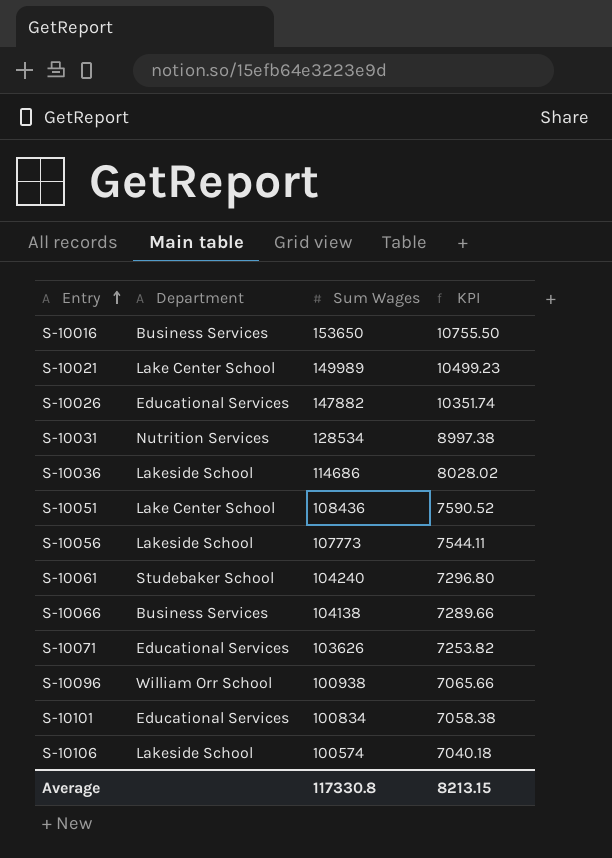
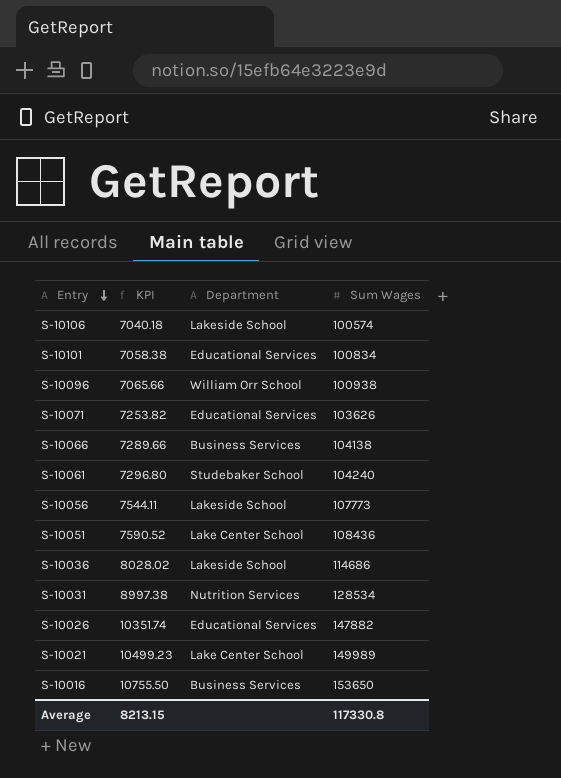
row order: Entry ascending -> Entry descending
column KPI | position: 4 -> 2

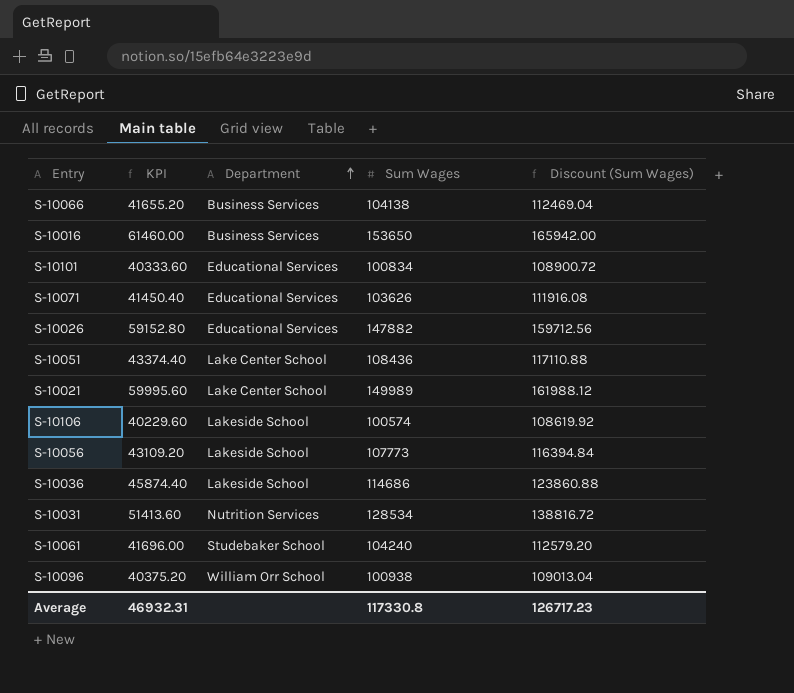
row order: Entry descending -> Department ascending
column KPI | formula: [Sum Wages] * 0.07 -> [Sum Wages] * 0.4
column Discount (Sum Wages) | formula: none -> [Sum Wages] * 1.08
Average | KPI: 8213.15 -> 46932.31

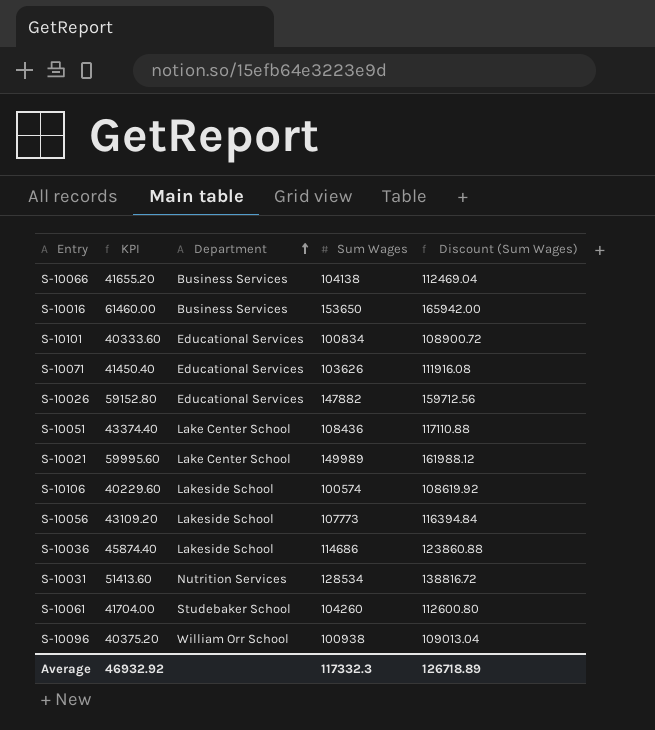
S-10061 | KPI: 41696.00 -> 41704.00
S-10061 | Sum Wages: 104240 -> 104260
S-10061 | Discount (Sum Wages): 112579.20 -> 112600.80
Average | KPI: 46932.31 -> 46932.92
Average | Sum Wages: 117330.8 -> 117332.3
Average | Discount (Sum Wages): 126717.23 -> 126718.89

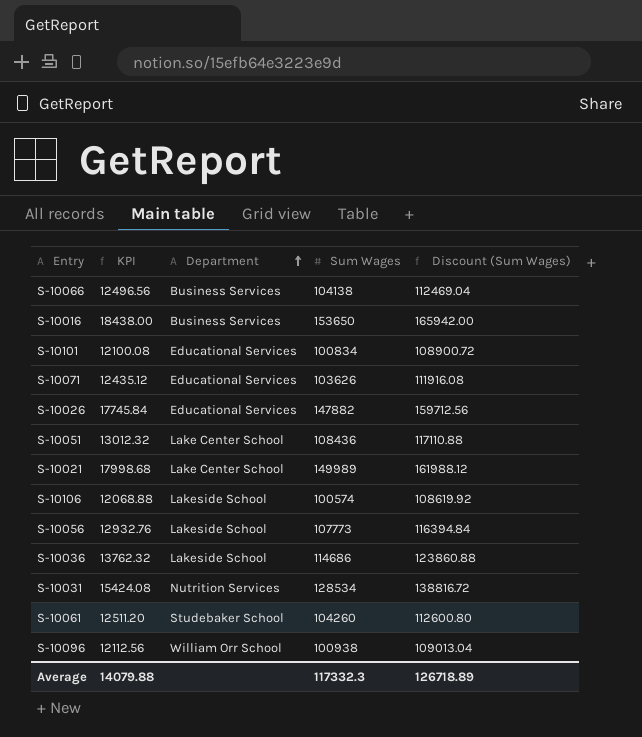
column KPI | formula: [Sum Wages] * 0.4 -> [Sum Wages] * 0.12
Average | KPI: 46932.92 -> 14079.88

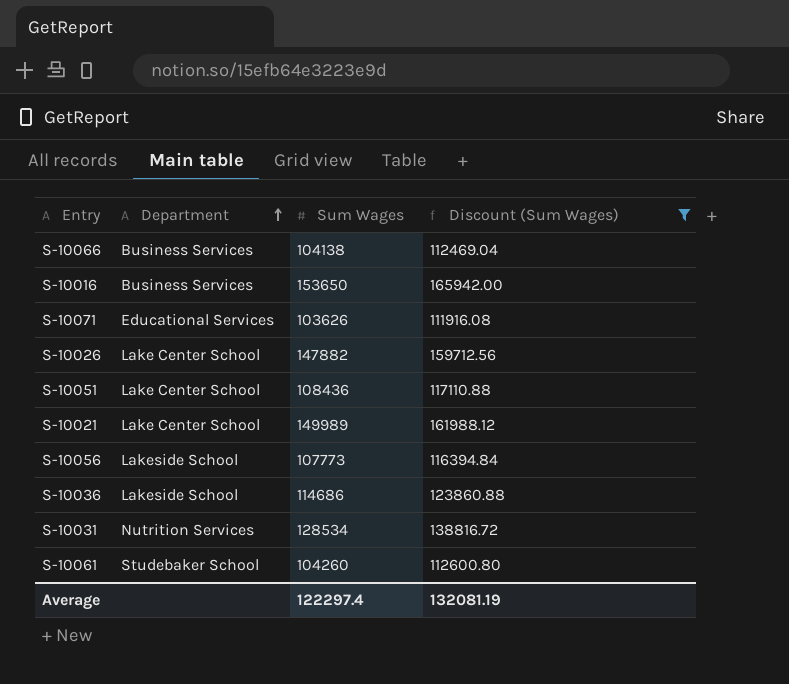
filter: none -> Discount (Sum Wages) >= 111916.08
column KPI | formula: [Sum Wages] * 0.12 -> none
S-10026 | Department: Educational Services -> Lake Center School
Average | Sum Wages: 117332.3 -> 122297.4
Average | Discount (Sum Wages): 126718.89 -> 132081.19

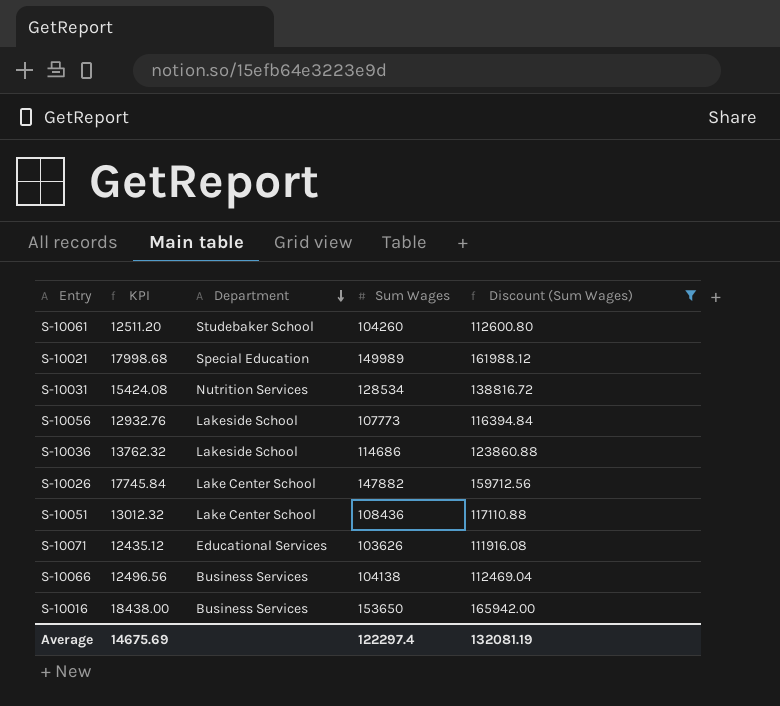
row order: Department ascending -> Department descending
column KPI | formula: none -> [Sum Wages] * 0.12
S-10021 | Department: Lake Center School -> Special Education

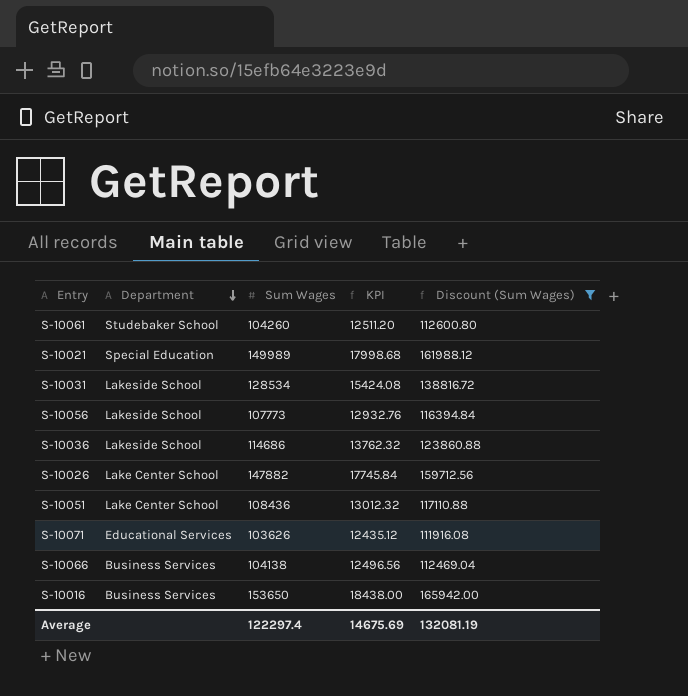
column KPI | position: 2 -> 4
S-10031 | Department: Nutrition Services -> Lakeside School

